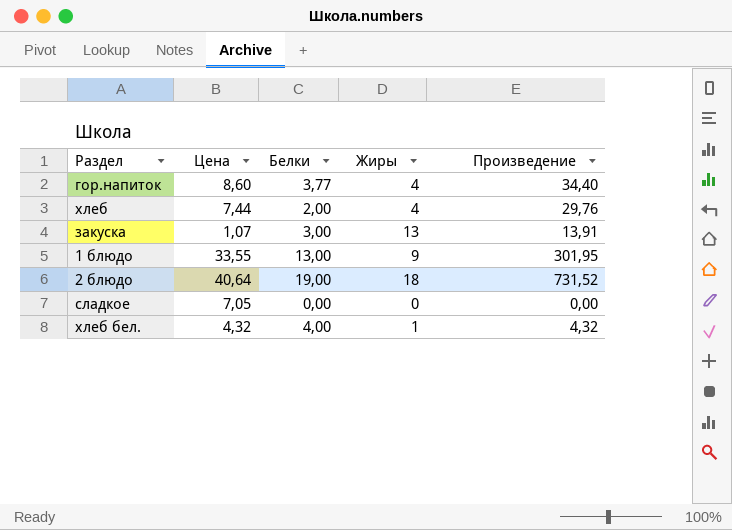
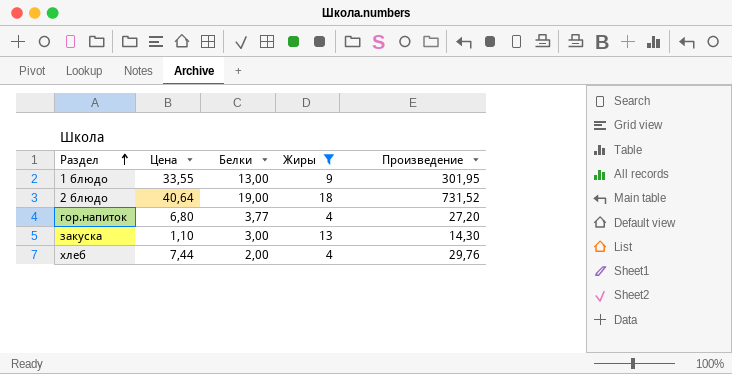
filter: none -> Жиры >= 4
row order: none -> Раздел ascending
гор.напиток | Цена: 8,60 -> 6,80
гор.напиток | Произведение: 34,40 -> 27,20
закуска | Цена: 1,07 -> 1,10
закуска | Произведение: 13,91 -> 14,30

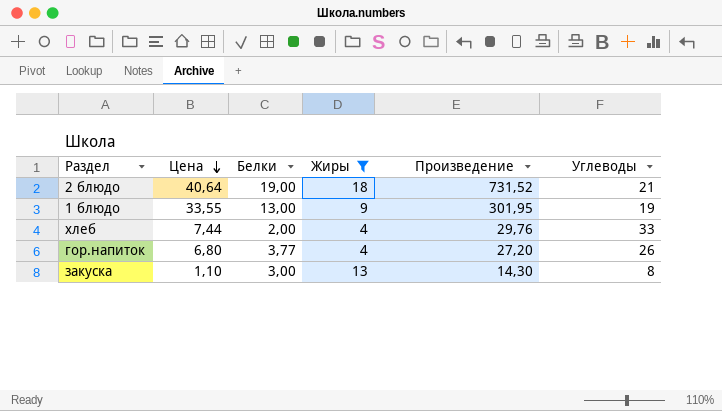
row order: Раздел ascending -> Цена descending
column Углеводы | position: none -> 6

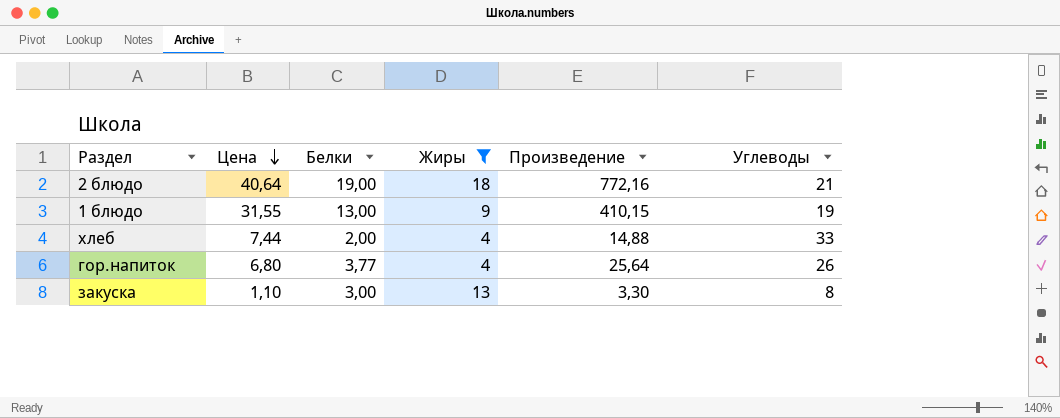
column Произведение | formula: [Цена] * [Жиры] -> [Цена] * [Белки]
1 блюдо | Цена: 33,55 -> 31,55

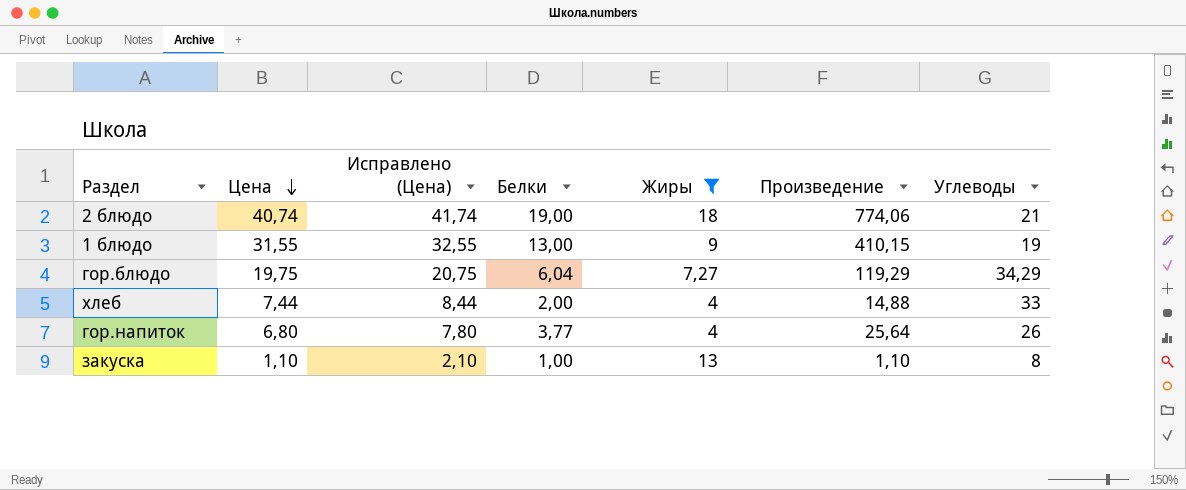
column Исправлено (Цена) | formula: none -> [Цена] + 1
2 блюдо | Цена: 40,64 -> 40,74
2 блюдо | Произведение: 772,16 -> 774,06
row гор.блюдо: none -> 19,75 | 20,75 | 6,04 | 7,27 | 119,29 | 34,29
закуска | Белки: 3,00 -> 1,00
закуска | Произведение: 3,30 -> 1,10

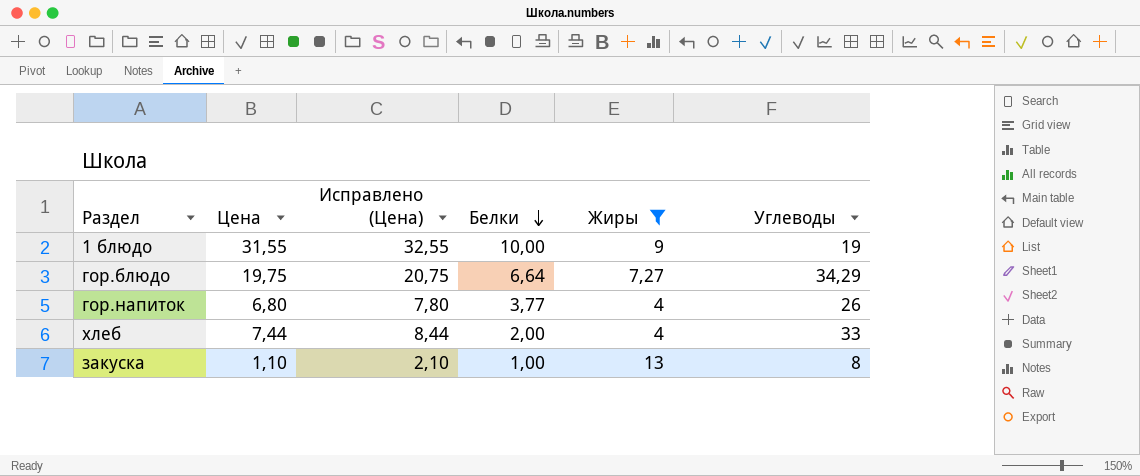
row order: Цена descending -> Белки descending
column Произведение | formula: [Цена] * [Белки] -> none
row 2 блюдо: 40,74 | 41,74 | 19,00 | 18 | 774,06 | 21 -> none
1 блюдо | Белки: 13,00 -> 10,00
гор.блюдо | Белки: 6,04 -> 6,64

